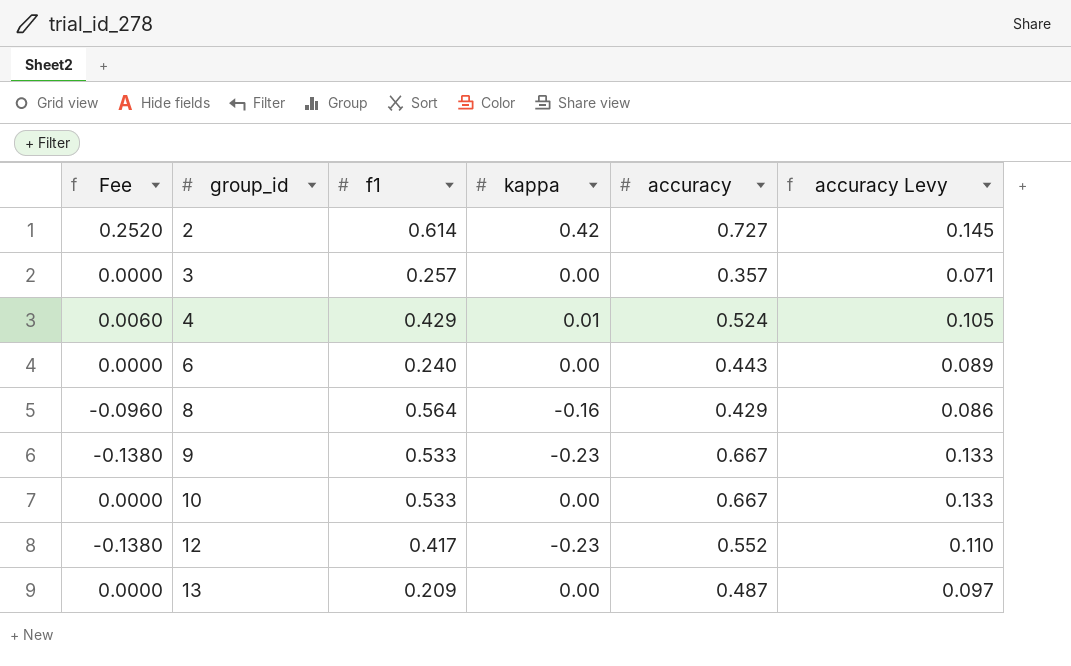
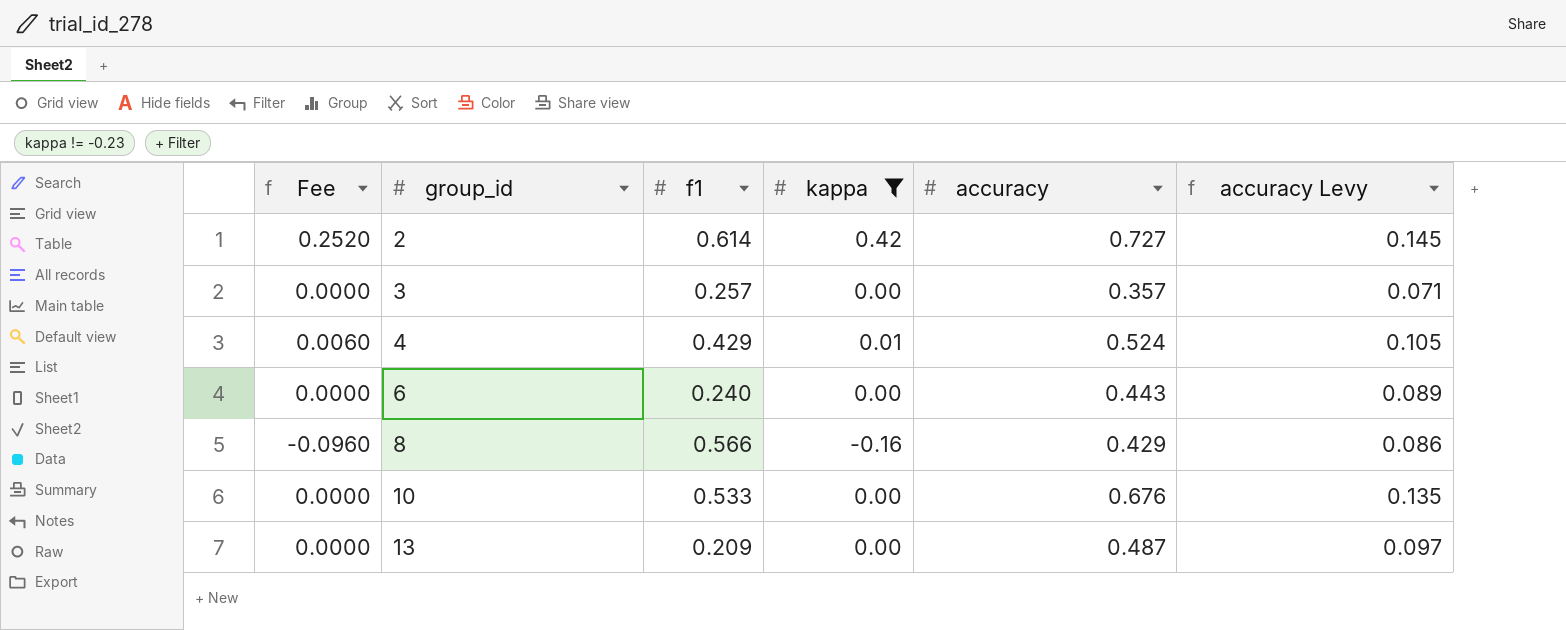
filter: none -> kappa != -0.23
8 | f1: 0.564 -> 0.566
10 | accuracy: 0.667 -> 0.676
10 | accuracy Levy: 0.133 -> 0.135

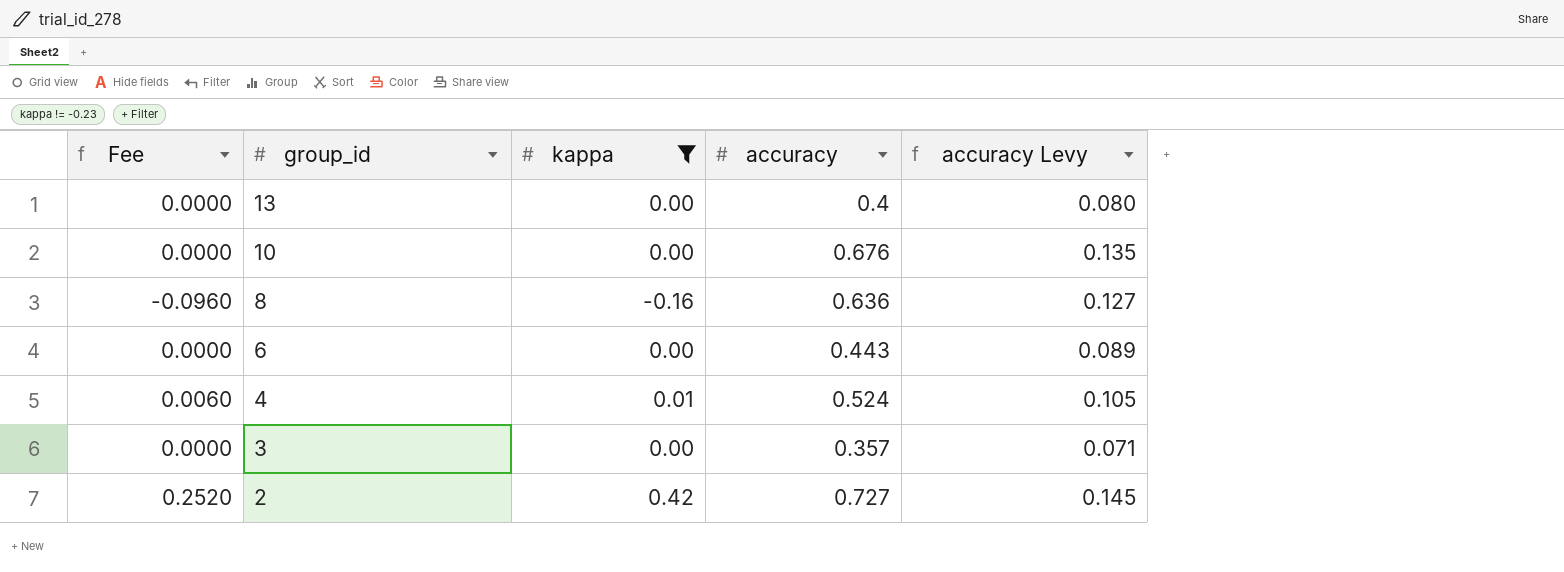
row order: group_id ascending -> group_id descending
column f1 | position: 3 -> none
13 | accuracy: 0.487 -> 0.4
13 | accuracy Levy: 0.097 -> 0.080
8 | accuracy: 0.429 -> 0.636
8 | accuracy Levy: 0.086 -> 0.127

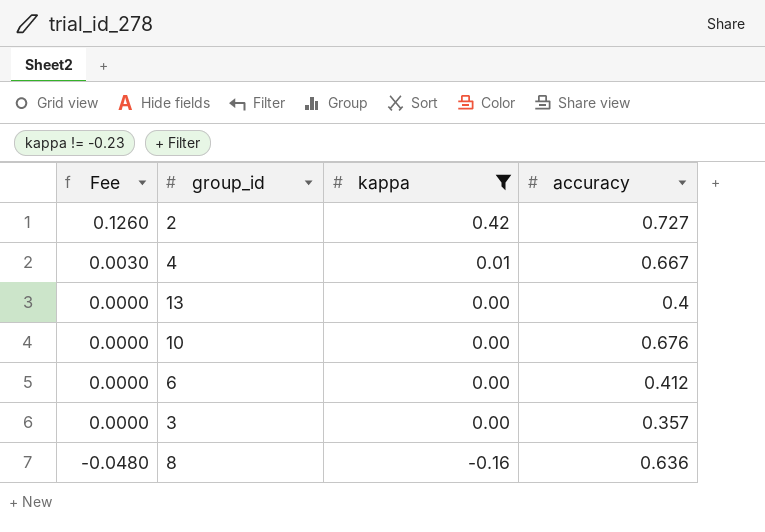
row order: group_id descending -> Fee descending
column accuracy Levy | formula: [accuracy] * 0.2 -> none
column Fee | formula: [kappa] * 0.6 -> [kappa] * 0.3
4 | accuracy: 0.524 -> 0.667
6 | accuracy: 0.443 -> 0.412

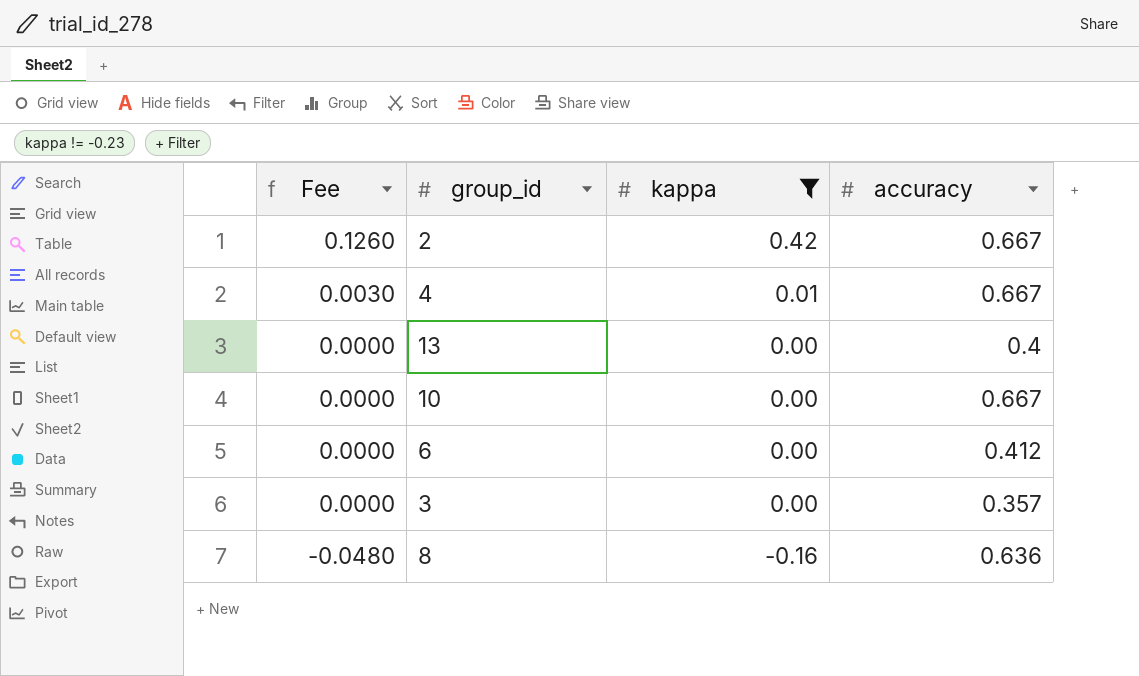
2 | accuracy: 0.727 -> 0.667
10 | accuracy: 0.676 -> 0.667

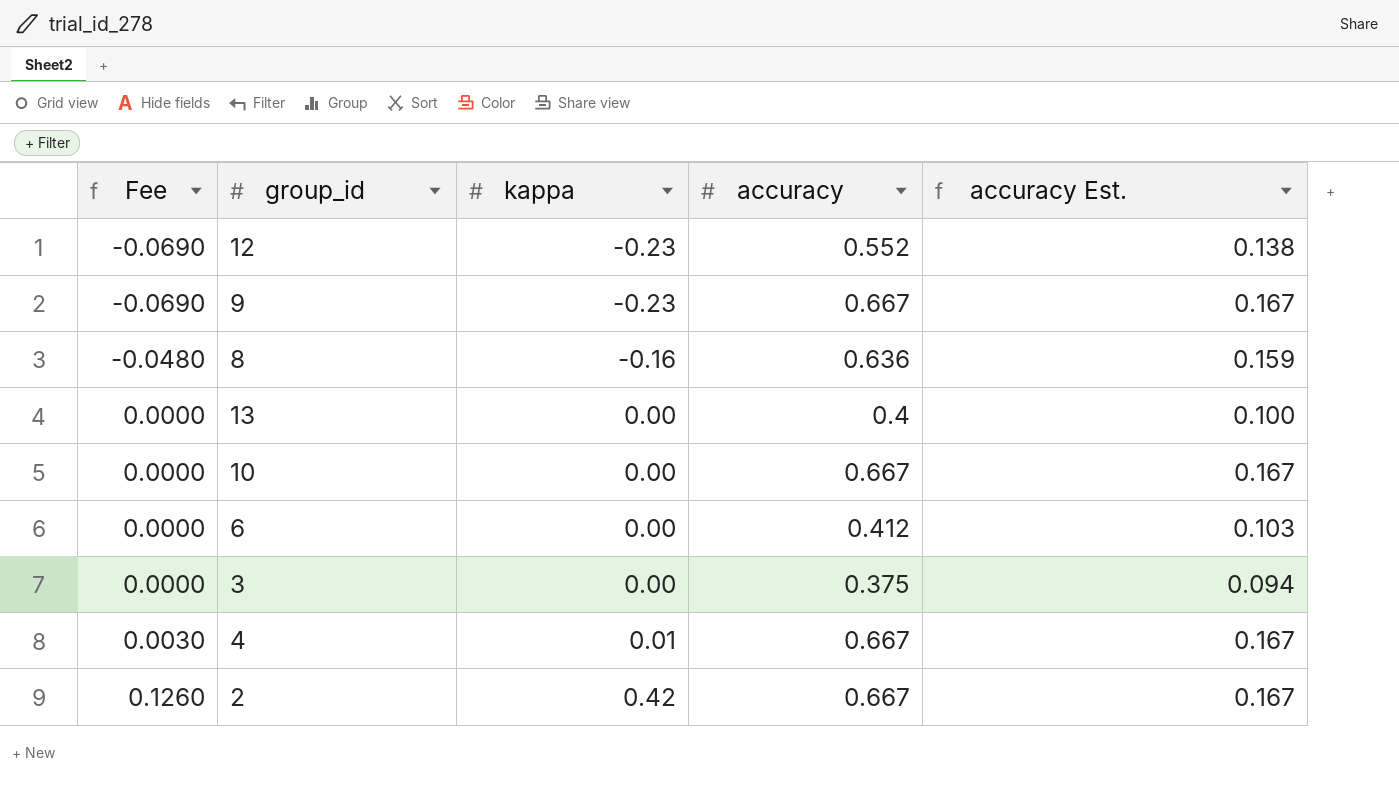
filter: kappa != -0.23 -> none
row order: Fee descending -> Fee ascending
column accuracy Est. | formula: none -> [accuracy] * 0.25
3 | accuracy: 0.357 -> 0.375

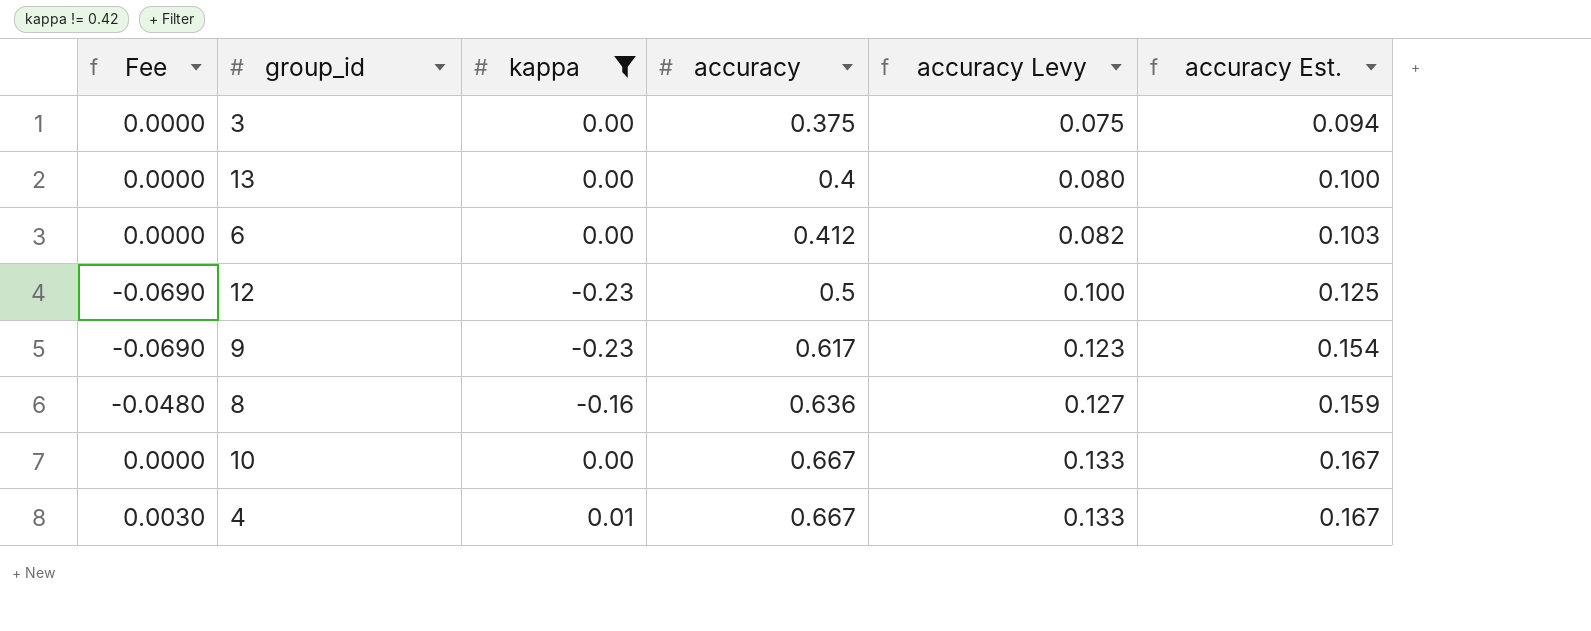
filter: none -> kappa != 0.42
row order: Fee ascending -> accuracy ascending
column accuracy Levy | formula: none -> [accuracy] * 0.2
12 | accuracy: 0.552 -> 0.5
12 | accuracy Est.: 0.138 -> 0.125
9 | accuracy: 0.667 -> 0.617
9 | accuracy Est.: 0.167 -> 0.154

